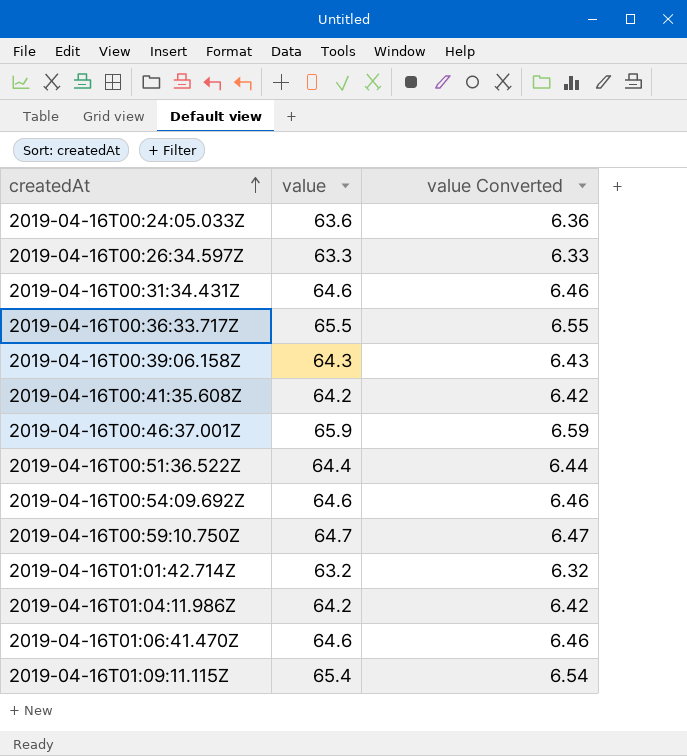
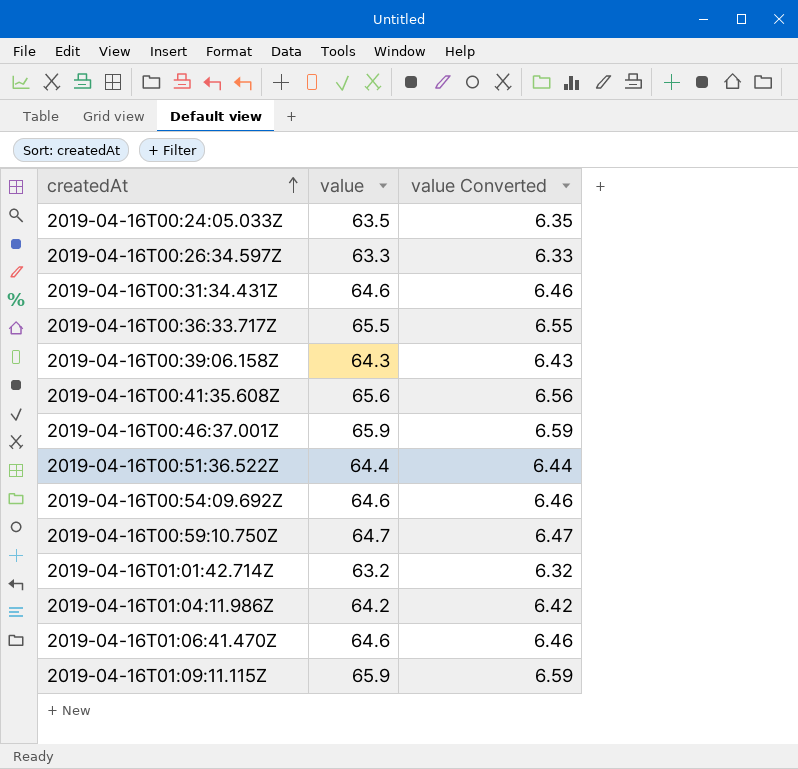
2019-04-16T00:24:05.033Z | value: 63.6 -> 63.5
2019-04-16T00:24:05.033Z | value Converted: 6.36 -> 6.35
2019-04-16T00:41:35.608Z | value: 64.2 -> 65.6
2019-04-16T00:41:35.608Z | value Converted: 6.42 -> 6.56
2019-04-16T01:09:11.115Z | value: 65.4 -> 65.9
2019-04-16T01:09:11.115Z | value Converted: 6.54 -> 6.59

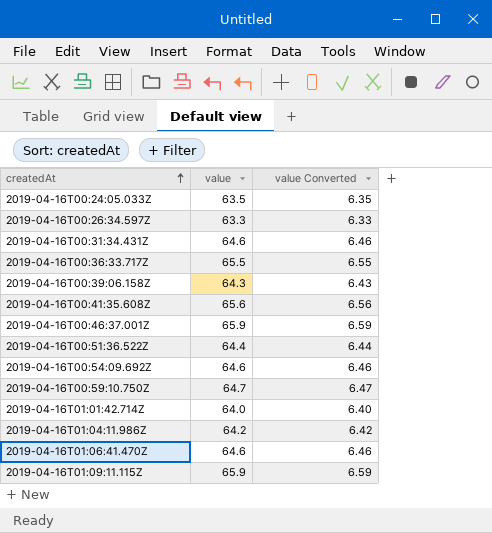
2019-04-16T01:01:42.714Z | value: 63.2 -> 64.0
2019-04-16T01:01:42.714Z | value Converted: 6.32 -> 6.40

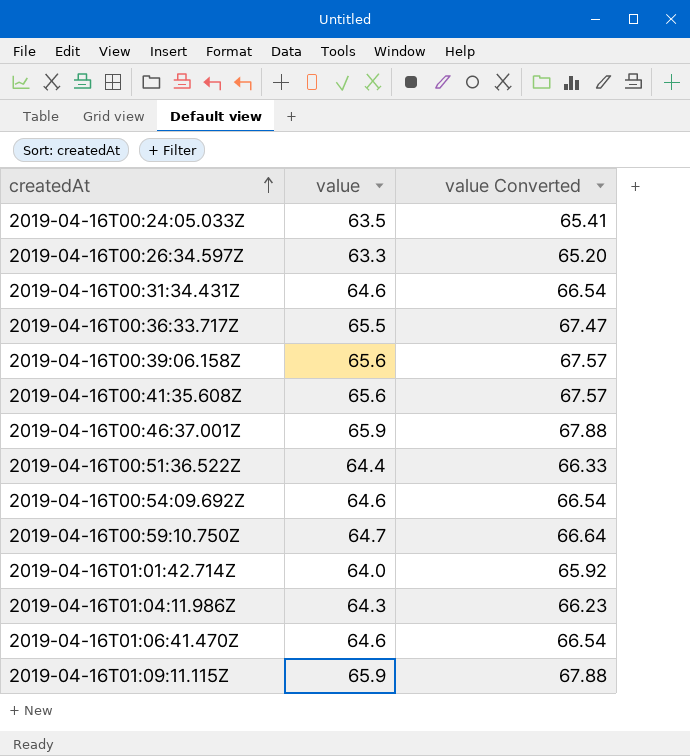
column value Converted | formula: [value] * 0.1 -> [value] * 1.03
2019-04-16T00:39:06.158Z | value: 64.3 -> 65.6
2019-04-16T01:04:11.986Z | value: 64.2 -> 64.3

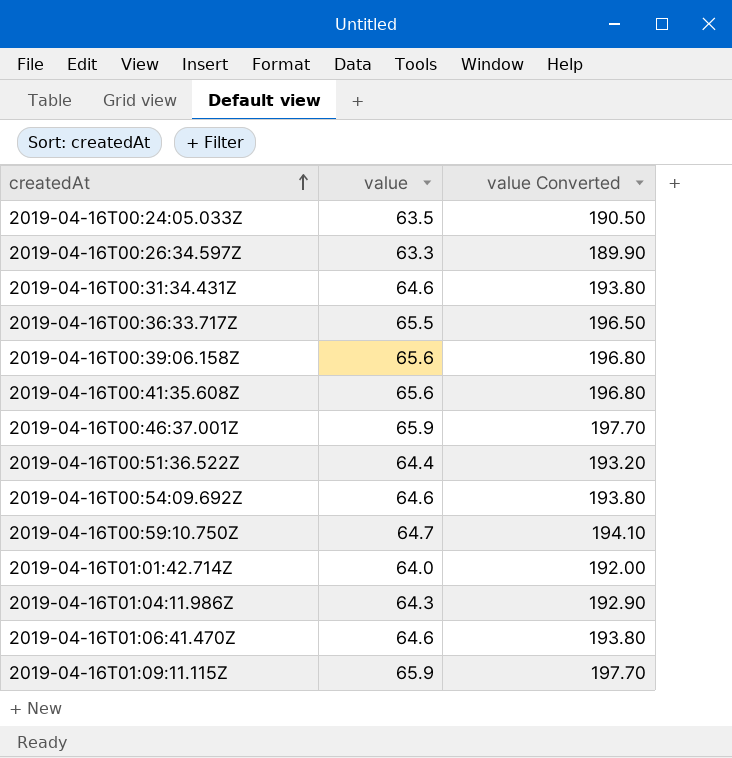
column value Converted | formula: [value] * 1.03 -> [value] * 3

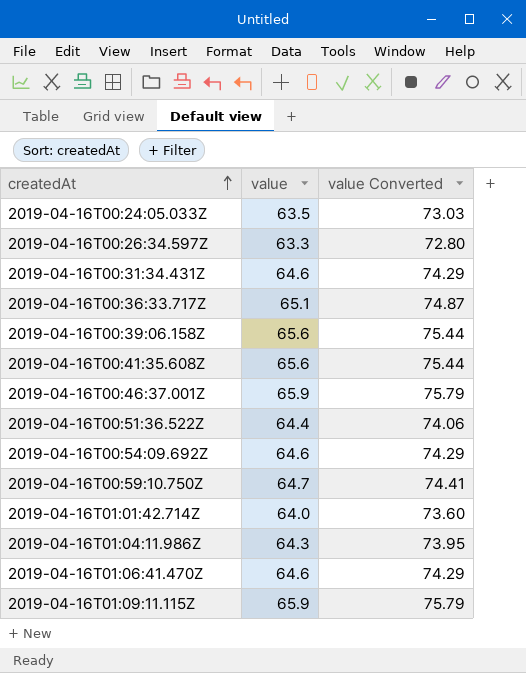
column value Converted | formula: [value] * 3 -> [value] * 1.15
2019-04-16T00:36:33.717Z | value: 65.5 -> 65.1

